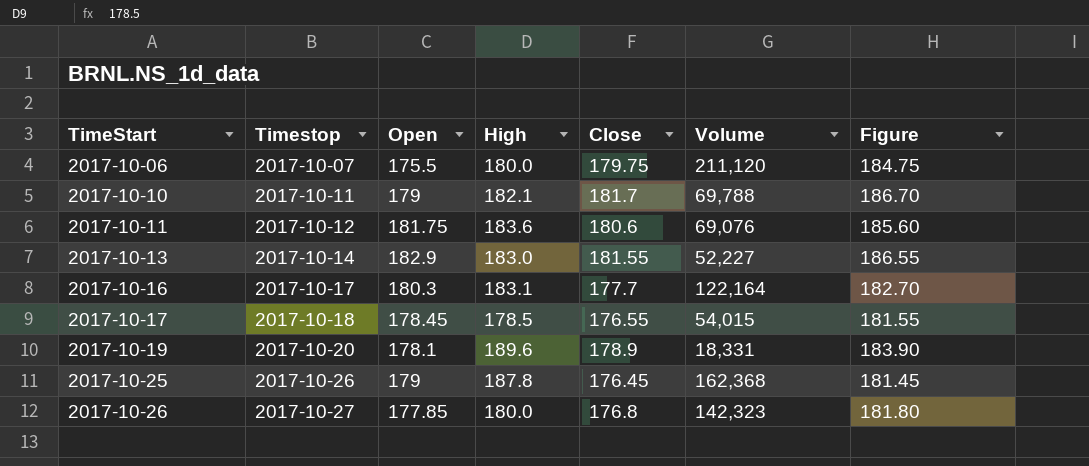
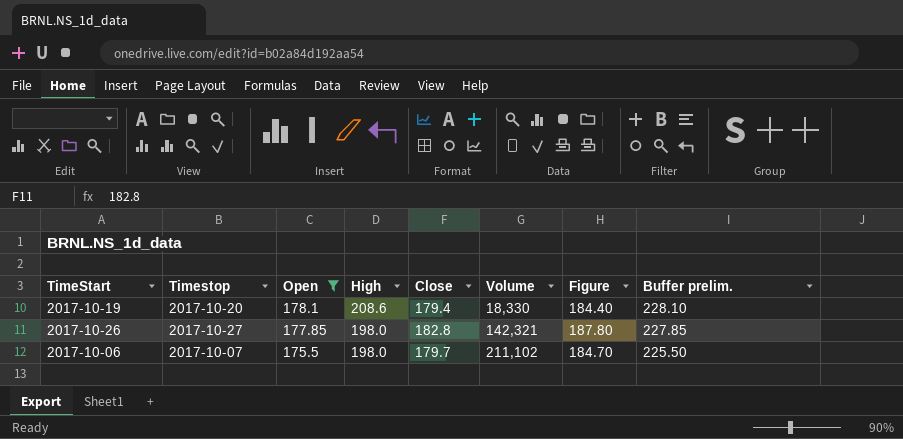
filter: none -> Open <= 178.1
row order: TimeStart ascending -> Open descending
column Buffer prelim. | formula: none -> [Open] + 50
2017-10-19 | High: 189.6 -> 208.6
2017-10-19 | Close: 178.9 -> 179.4
2017-10-19 | Volume: 18,331 -> 18,330
2017-10-19 | Figure: 183.90 -> 184.40
2017-10-26 | High: 180.0 -> 198.0
2017-10-26 | Close: 176.8 -> 182.8
2017-10-26 | Volume: 142,323 -> 142,321
2017-10-26 | Figure: 181.80 -> 187.80
2017-10-06 | High: 180.0 -> 198.0
2017-10-06 | Close: 179.75 -> 179.7
2017-10-06 | Volume: 211,120 -> 211,102
2017-10-06 | Figure: 184.75 -> 184.70

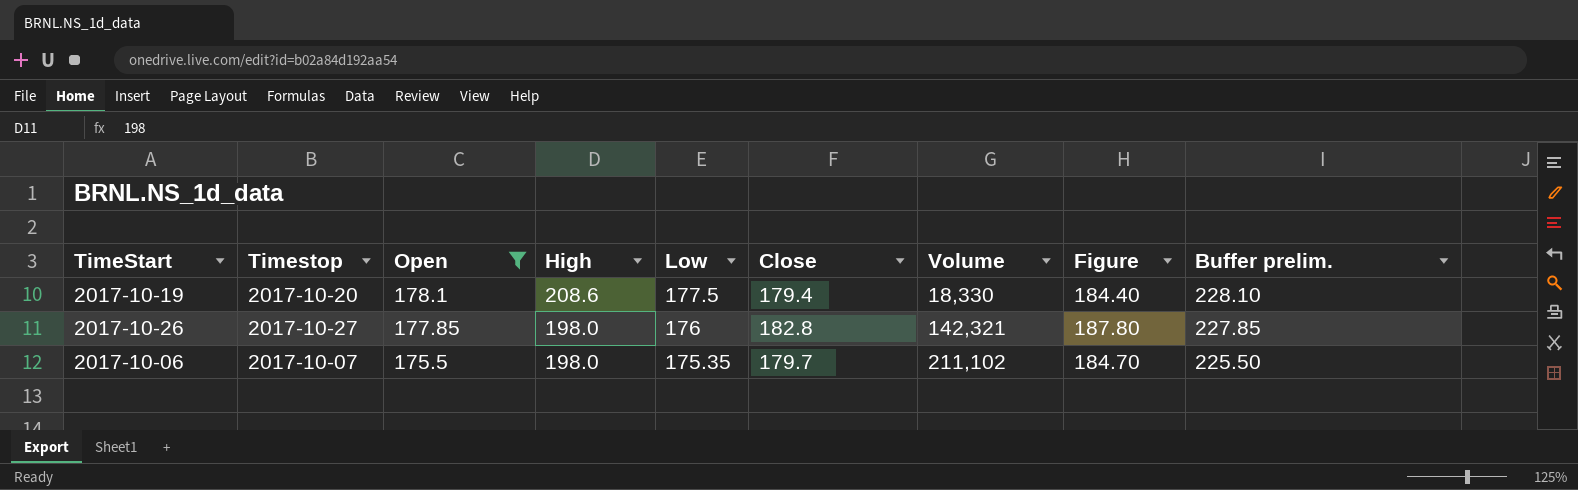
column Low | position: none -> 5

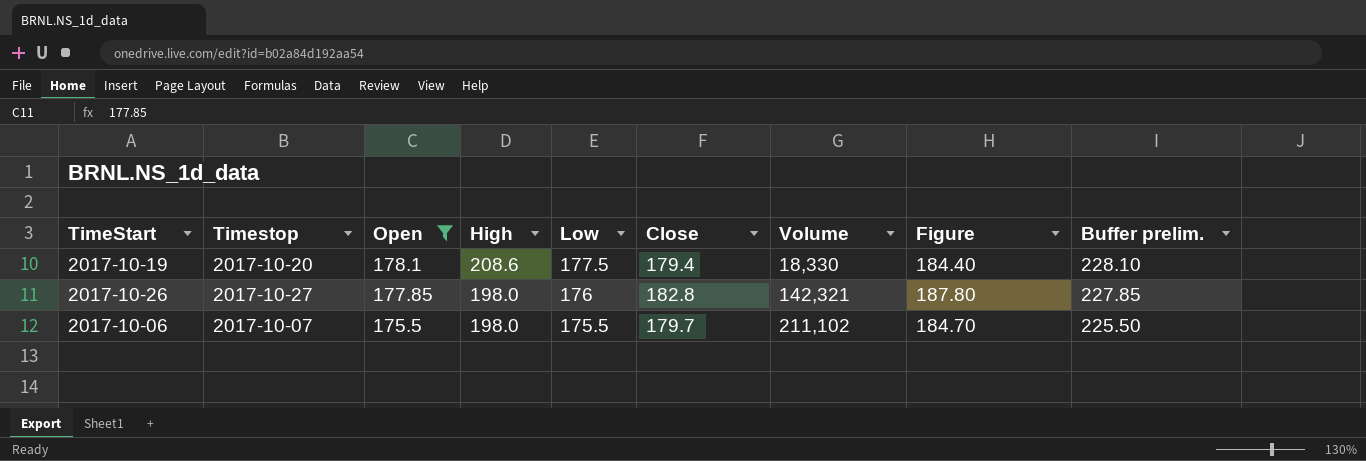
2017-10-06 | Low: 175.35 -> 175.5

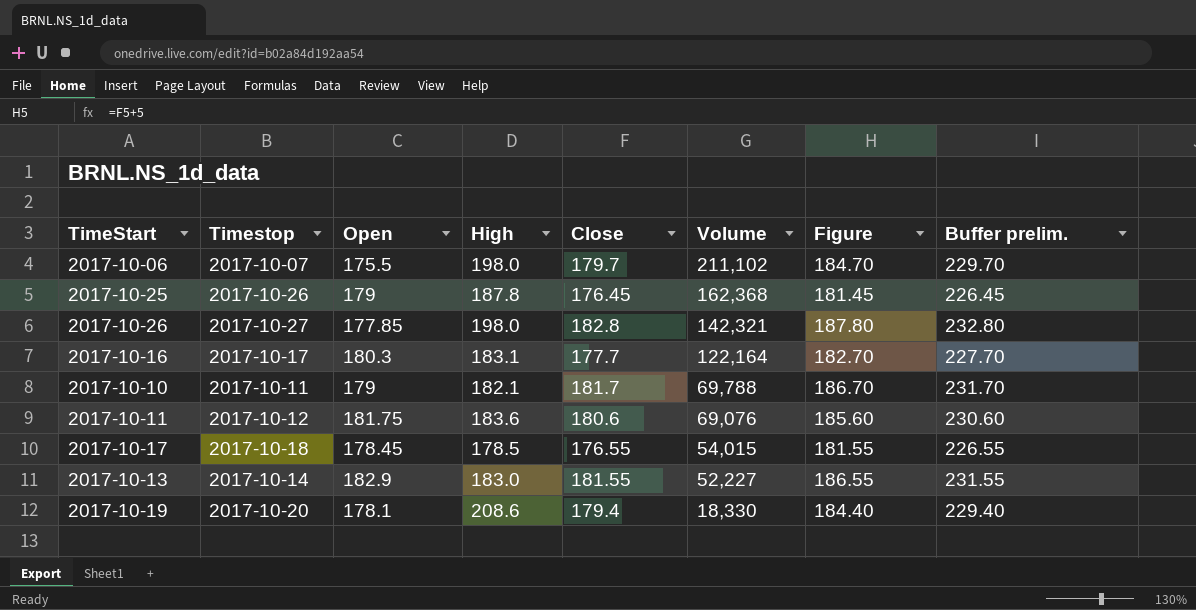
filter: Open <= 178.1 -> none
row order: Open descending -> Volume descending
column Low | position: 5 -> none
column Buffer prelim. | formula: [Open] + 50 -> [Close] + 50

